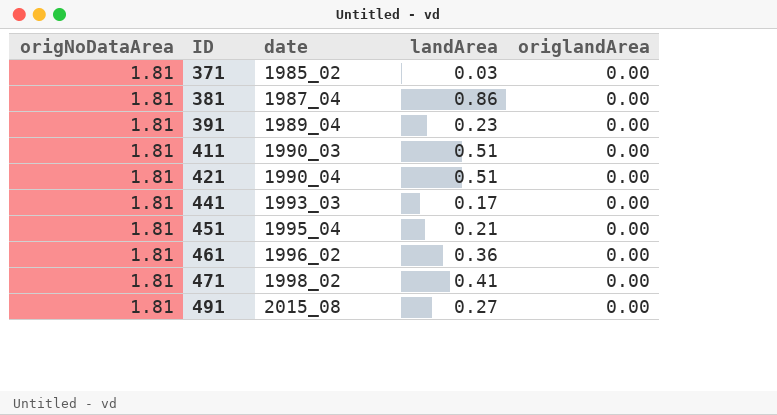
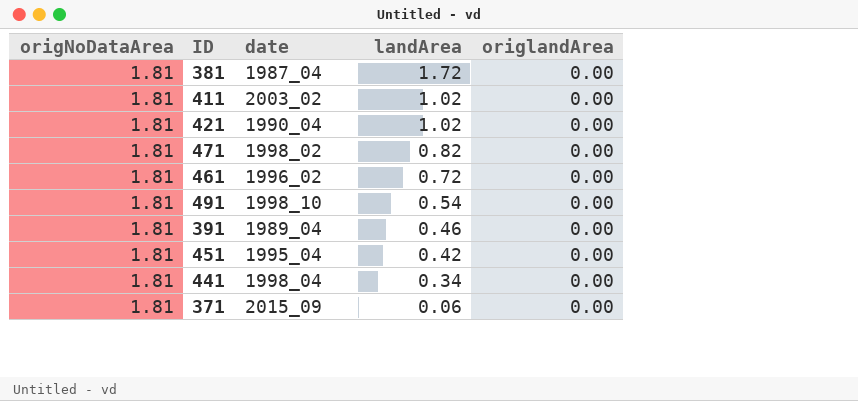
row order: ID ascending -> landArea descending
381 | landArea: 0.86 -> 1.72
411 | date: 1990_03 -> 2003_02
411 | landArea: 0.51 -> 1.02
421 | landArea: 0.51 -> 1.02
471 | landArea: 0.41 -> 0.82
461 | landArea: 0.36 -> 0.72
491 | date: 2015_08 -> 1998_10
491 | landArea: 0.27 -> 0.54
391 | landArea: 0.23 -> 0.46
451 | landArea: 0.21 -> 0.42
441 | date: 1993_03 -> 1998_04
441 | landArea: 0.17 -> 0.34
371 | date: 1985_02 -> 2015_09
371 | landArea: 0.03 -> 0.06

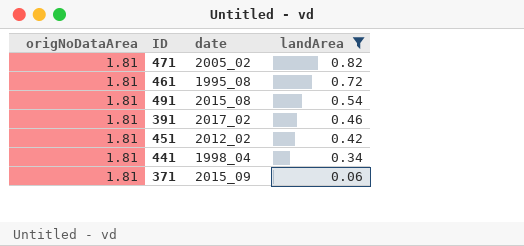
filter: none -> landArea <= 0.82
column origlandArea | position: 5 -> none
471 | date: 1998_02 -> 2005_02
461 | date: 1996_02 -> 1995_08
491 | date: 1998_10 -> 2015_08
391 | date: 1989_04 -> 2017_02
451 | date: 1995_04 -> 2012_02

